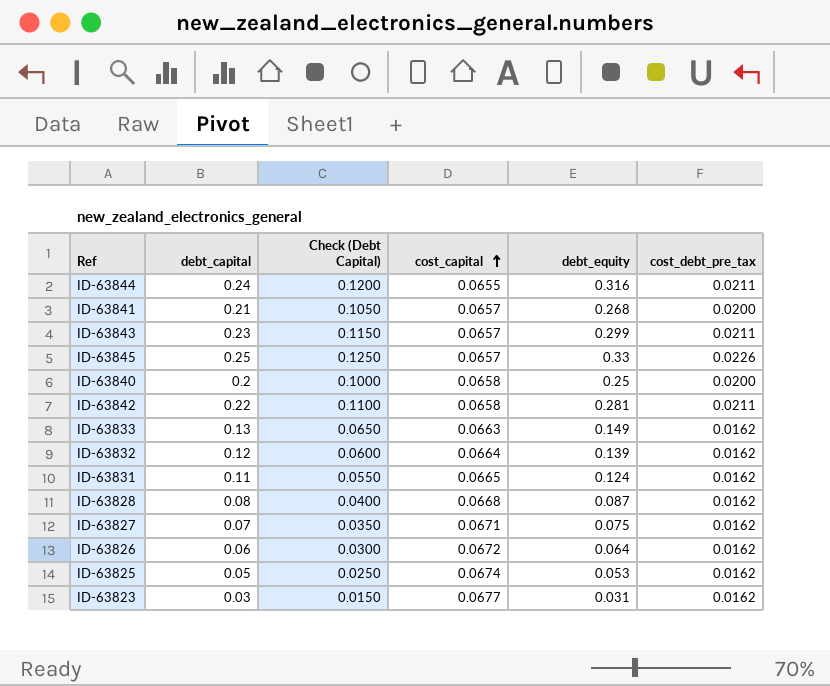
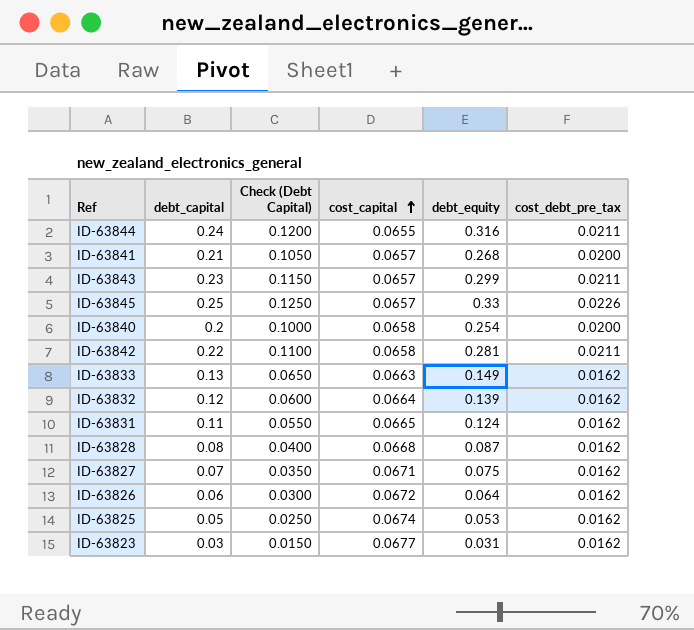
ID-63840 | debt_equity: 0.25 -> 0.254

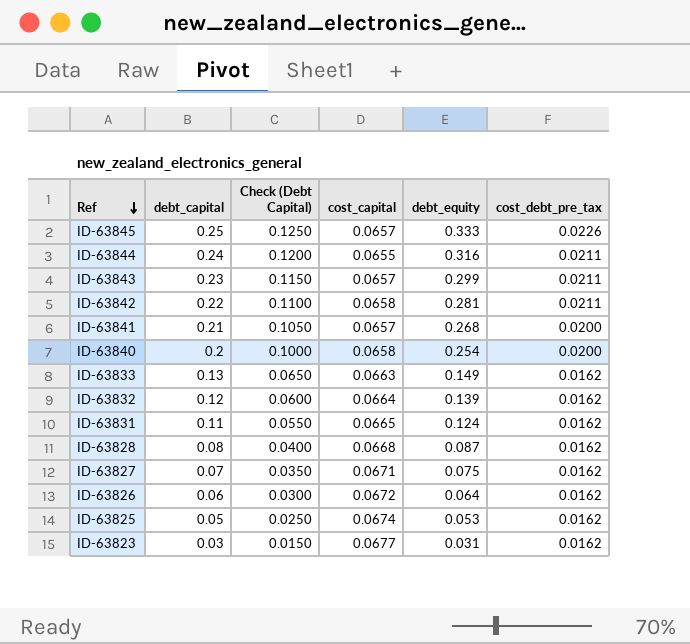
row order: cost_capital ascending -> Ref descending
ID-63845 | debt_equity: 0.33 -> 0.333

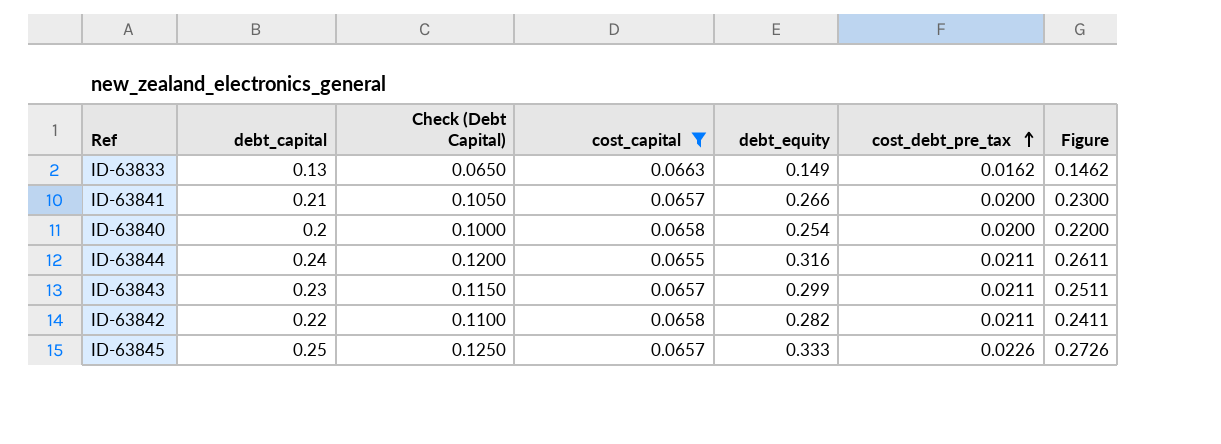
filter: none -> cost_capital <= 0.0663
row order: Ref descending -> cost_debt_pre_tax ascending
column Figure | formula: none -> [debt_capital] + [cost_debt_pre_tax]
ID-63841 | debt_equity: 0.268 -> 0.266
ID-63842 | debt_equity: 0.281 -> 0.282

